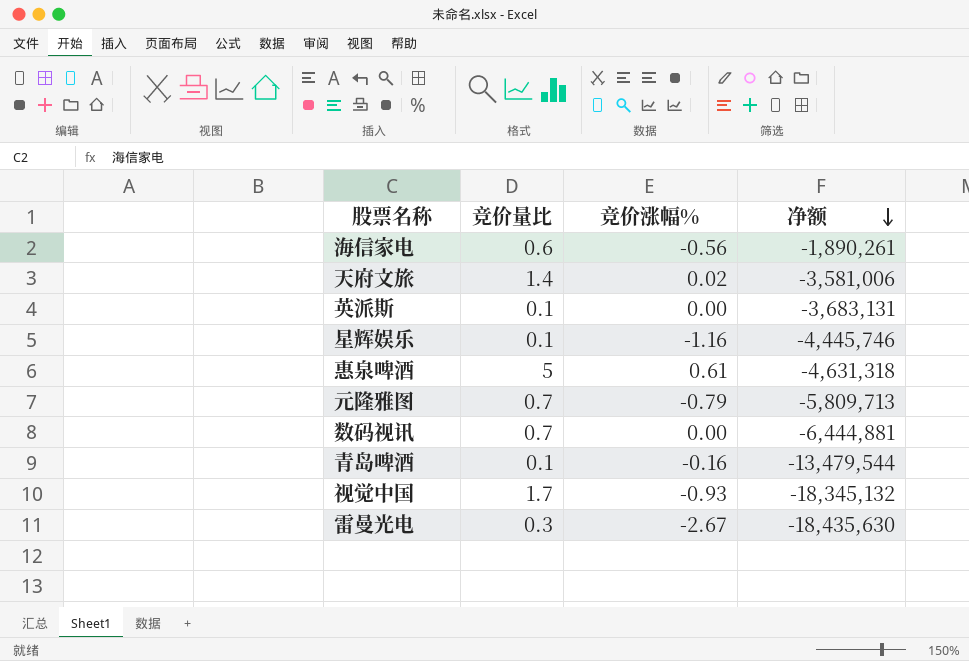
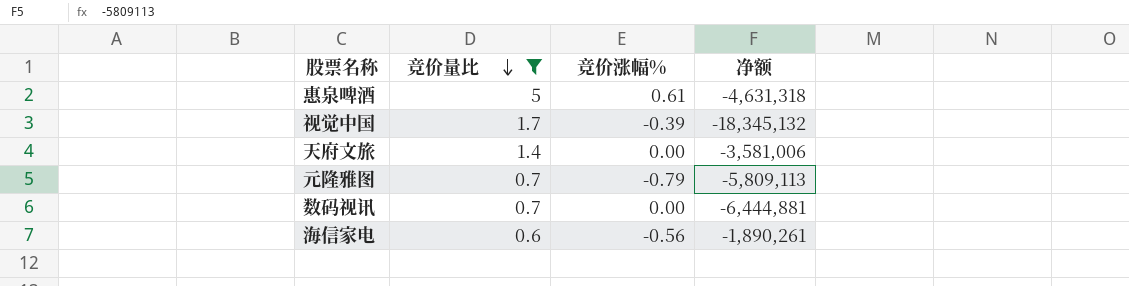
filter: none -> 竞价量比 >= 0.6
row order: 净额 descending -> 竞价量比 descending
视觉中国 | 竞价涨幅%: -0.93 -> -0.39
天府文旅 | 竞价涨幅%: 0.02 -> 0.00
元隆雅图 | 净额: -5,809,713 -> -5,809,113

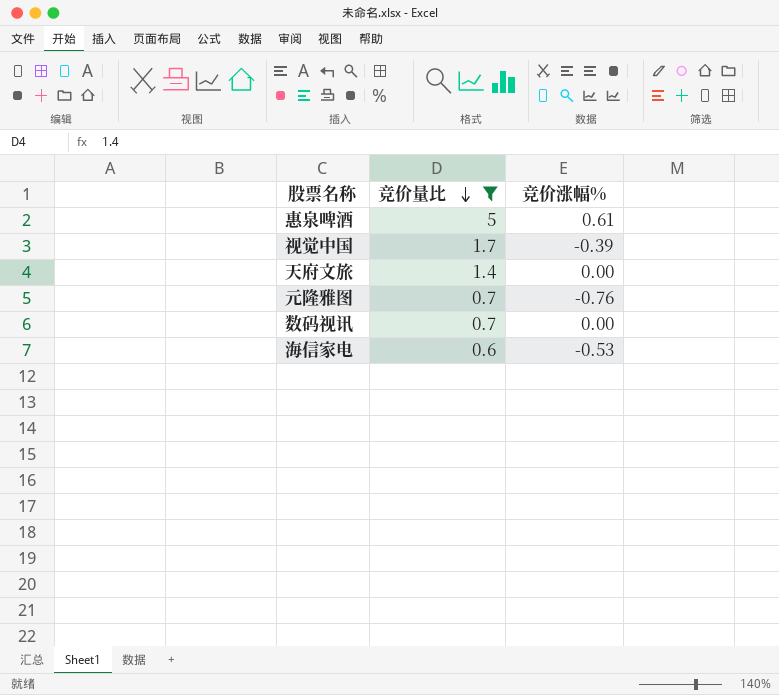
column 净额 | position: 4 -> none
元隆雅图 | 竞价涨幅%: -0.79 -> -0.76
海信家电 | 竞价涨幅%: -0.56 -> -0.53

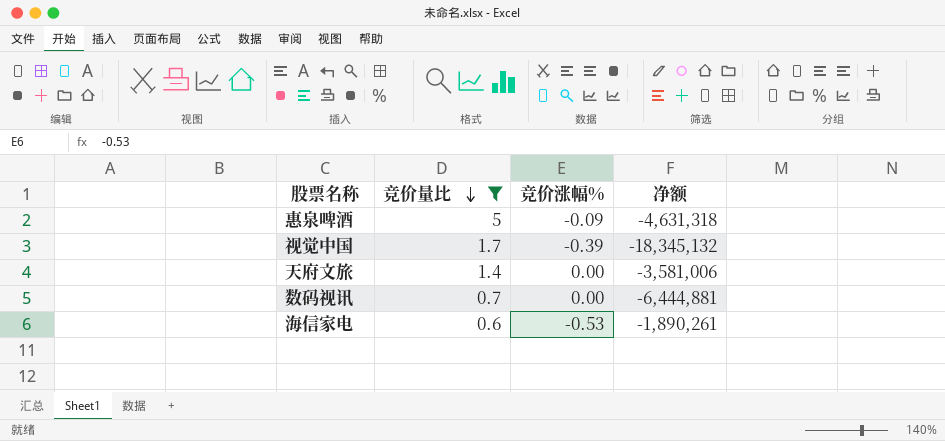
column 净额 | position: none -> 4
row 元隆雅图: 0.7 | -0.76 -> none
惠泉啤酒 | 竞价涨幅%: 0.61 -> -0.09

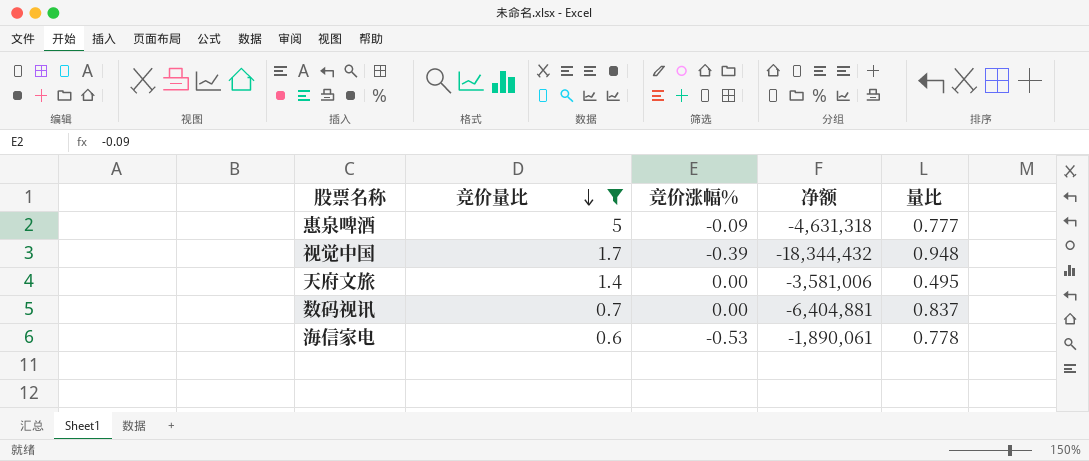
column 量比 | position: none -> 5
视觉中国 | 净额: -18,345,132 -> -18,344,432
数码视讯 | 净额: -6,444,881 -> -6,404,881
海信家电 | 净额: -1,890,261 -> -1,890,061

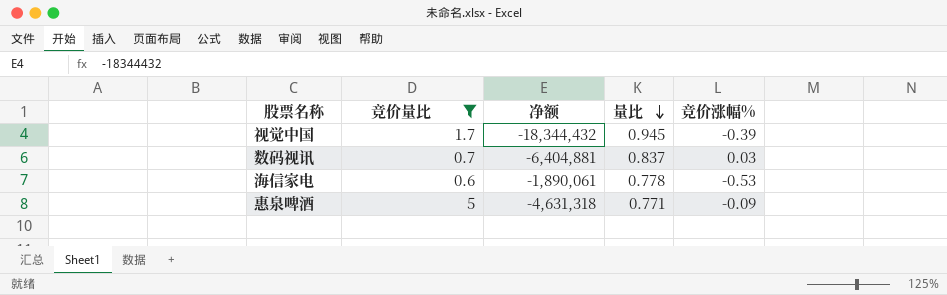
row order: 竞价量比 descending -> 量比 descending
column 竞价涨幅% | position: 3 -> 5
row 天府文旅: 1.4 | 0.00 | -3,581,006 | 0.495 -> none
视觉中国 | 量比: 0.948 -> 0.945
数码视讯 | 竞价涨幅%: 0.00 -> 0.03
惠泉啤酒 | 量比: 0.777 -> 0.771

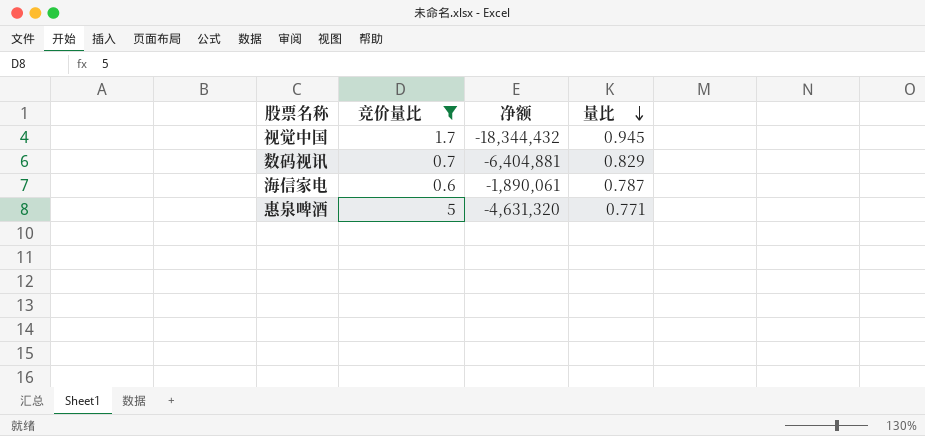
column 竞价涨幅% | position: 5 -> none
数码视讯 | 量比: 0.837 -> 0.829
海信家电 | 量比: 0.778 -> 0.787
惠泉啤酒 | 净额: -4,631,318 -> -4,631,320

